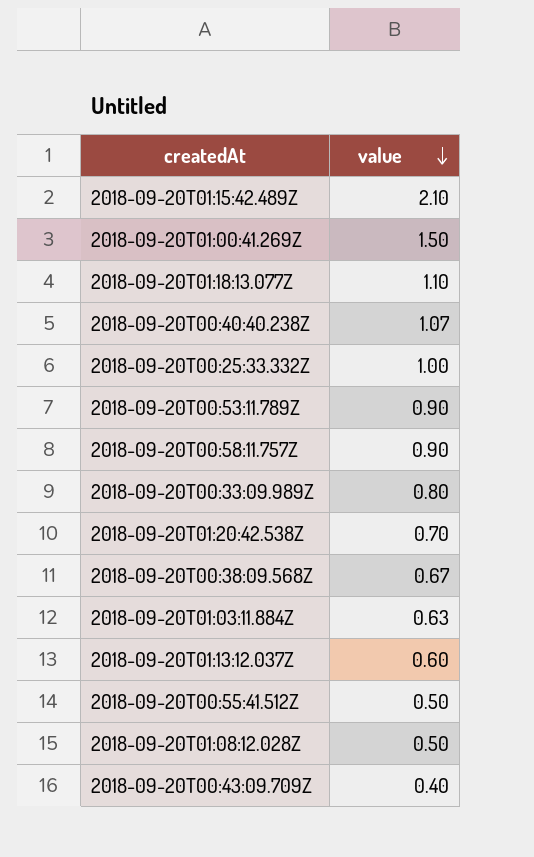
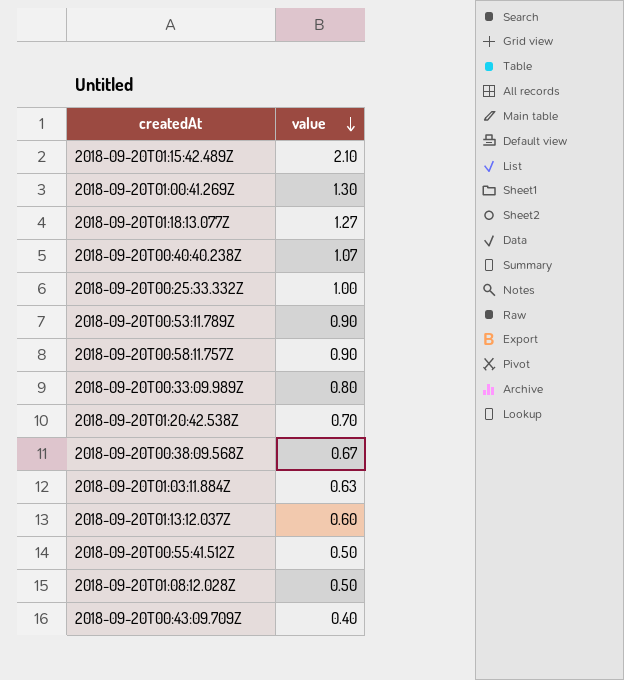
2018-09-20T01:00:41.269Z | value: 1.50 -> 1.30
2018-09-20T01:18:13.077Z | value: 1.10 -> 1.27

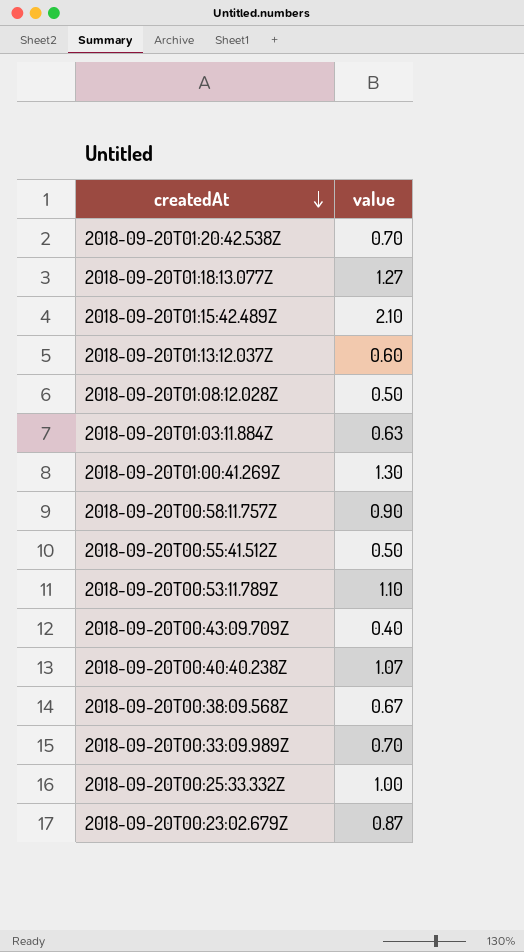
row order: value descending -> createdAt descending
2018-09-20T00:53:11.789Z | value: 0.90 -> 1.10
2018-09-20T00:33:09.989Z | value: 0.80 -> 0.70
row 2018-09-20T00:23:02.679Z: none -> 0.87

